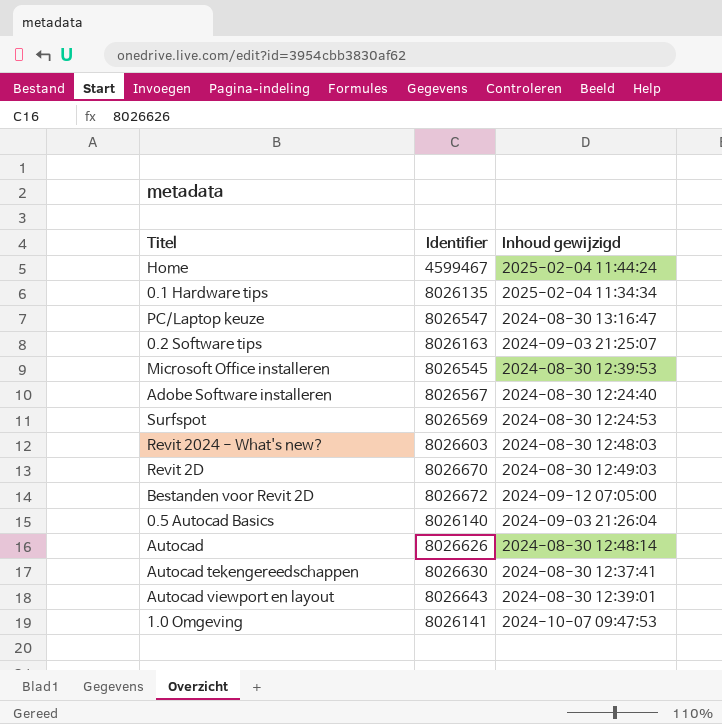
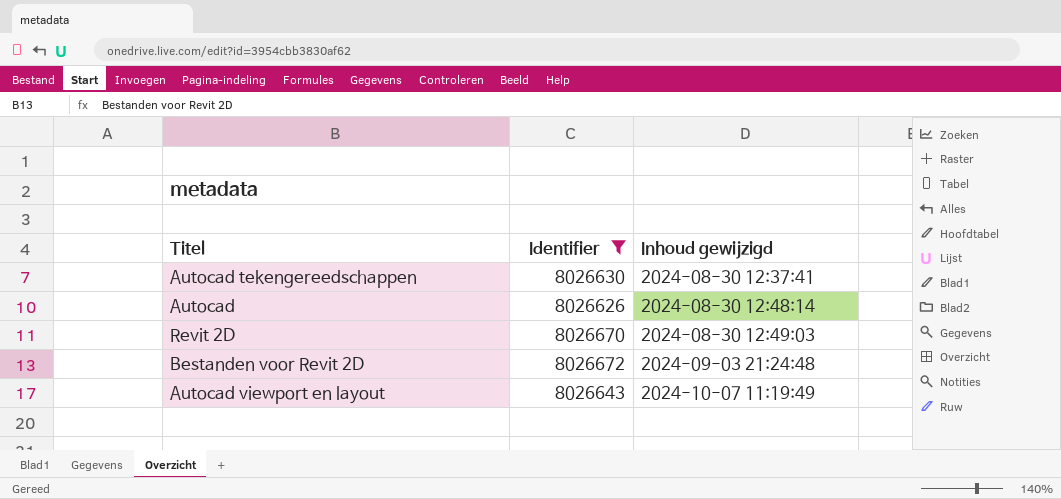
filter: none -> Identifier >= 8026626
row order: none -> Inhoud gewijzigd ascending
Bestanden voor Revit 2D | Inhoud gewijzigd: 2024-09-12 07:05:00 -> 2024-09-03 21:24:48
Autocad viewport en layout | Inhoud gewijzigd: 2024-08-30 12:39:01 -> 2024-10-07 11:19:49

